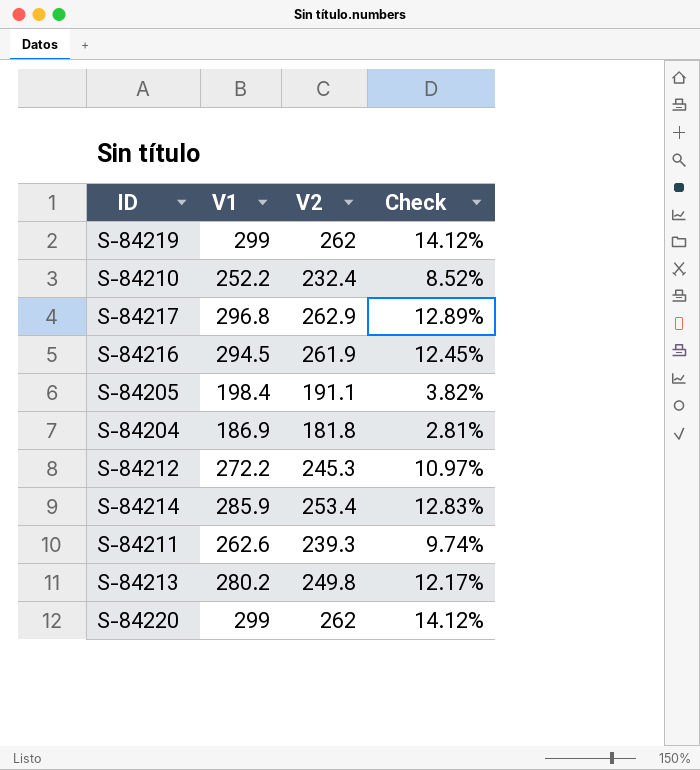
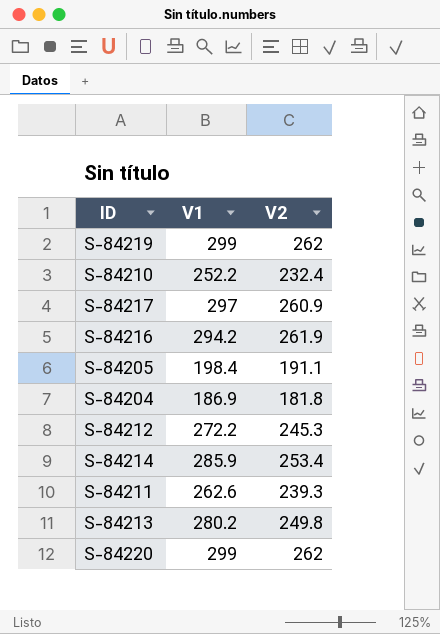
column Check | formula: ([V1] - [V2]) / [V2] -> none
S-84217 | V1: 296.8 -> 297
S-84217 | V2: 262.9 -> 260.9
S-84216 | V1: 294.5 -> 294.2

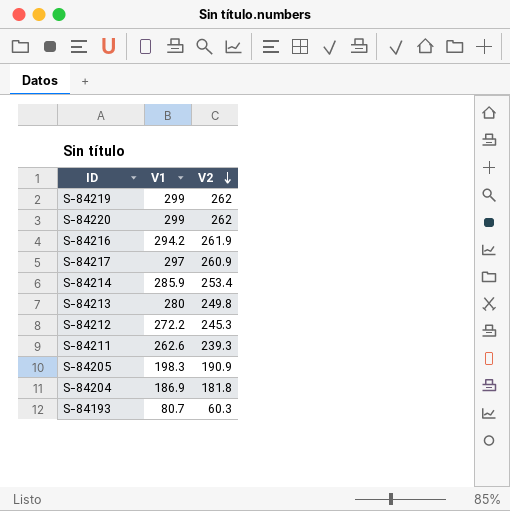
row order: none -> V2 descending
row S-84210: 252.2 | 232.4 -> none
S-84213 | V1: 280.2 -> 280
S-84205 | V1: 198.4 -> 198.3
S-84205 | V2: 191.1 -> 190.9
row S-84193: none -> 80.7 | 60.3

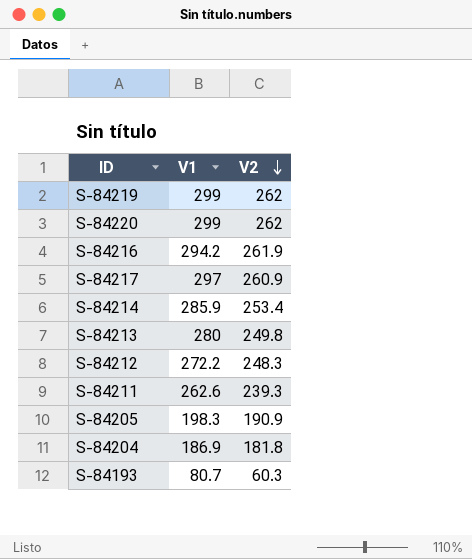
S-84212 | V2: 245.3 -> 248.3

